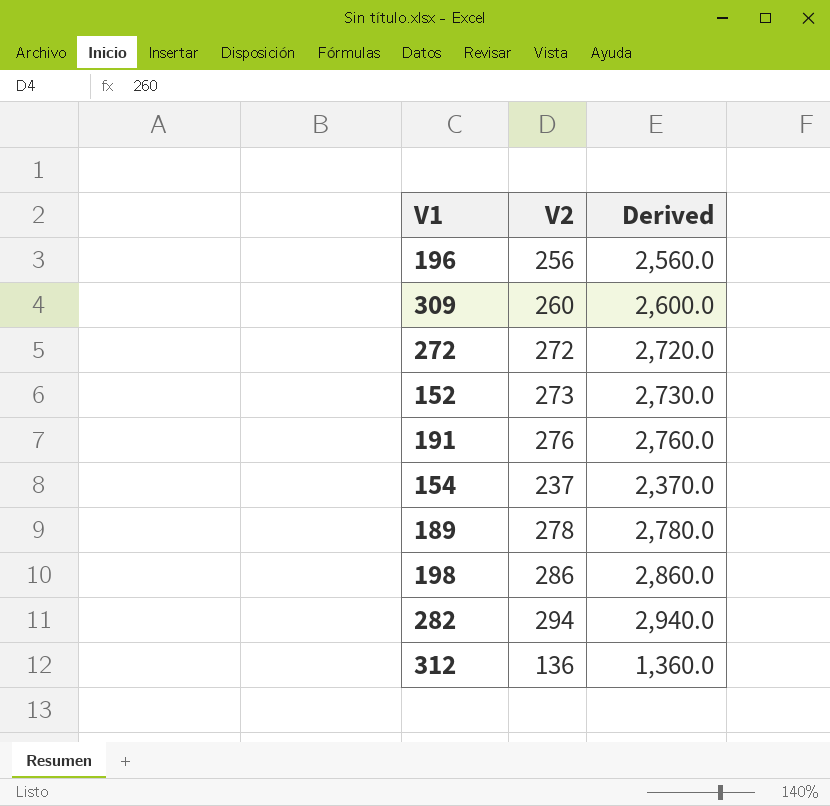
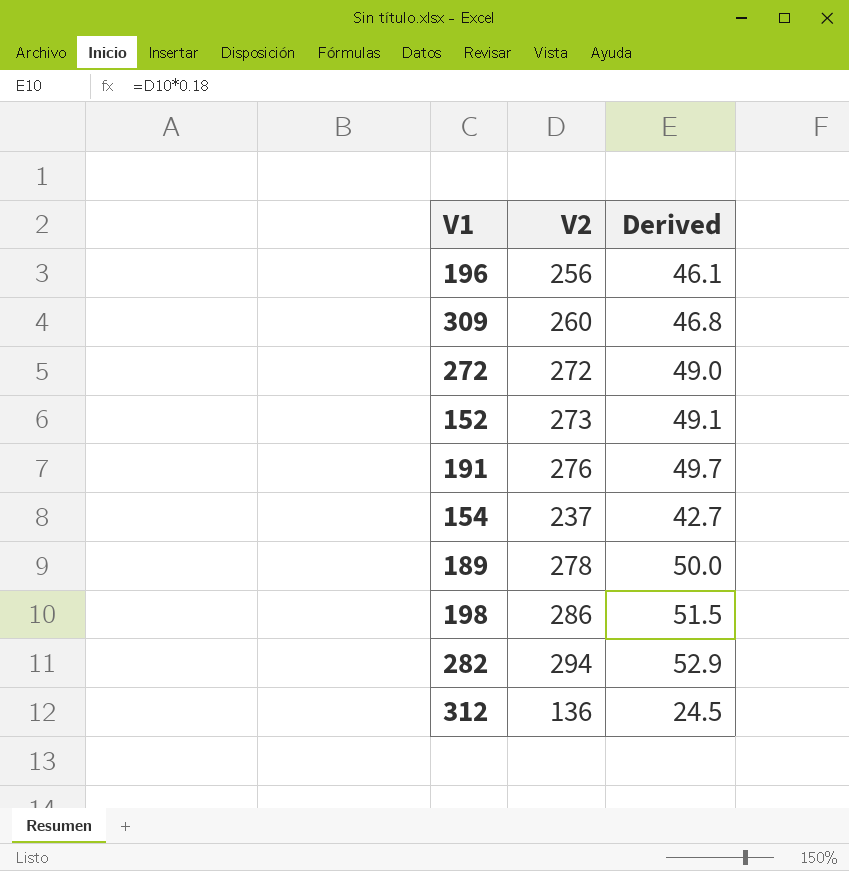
column Derived | formula: [V2] * 10 -> [V2] * 0.18

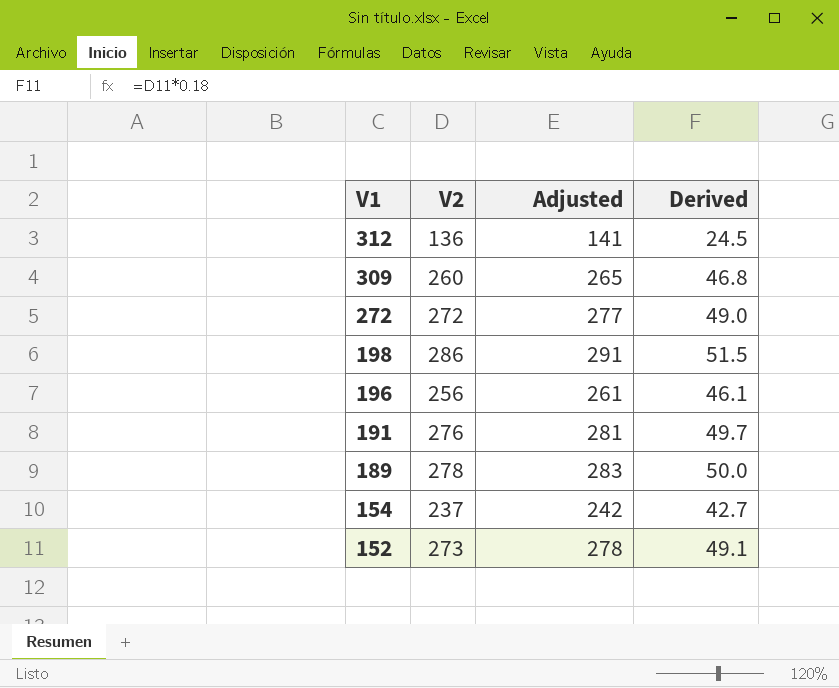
row order: none -> V1 descending
column Adjusted | formula: none -> [V2] + 5
row 282: 294 | 52.9 -> none

